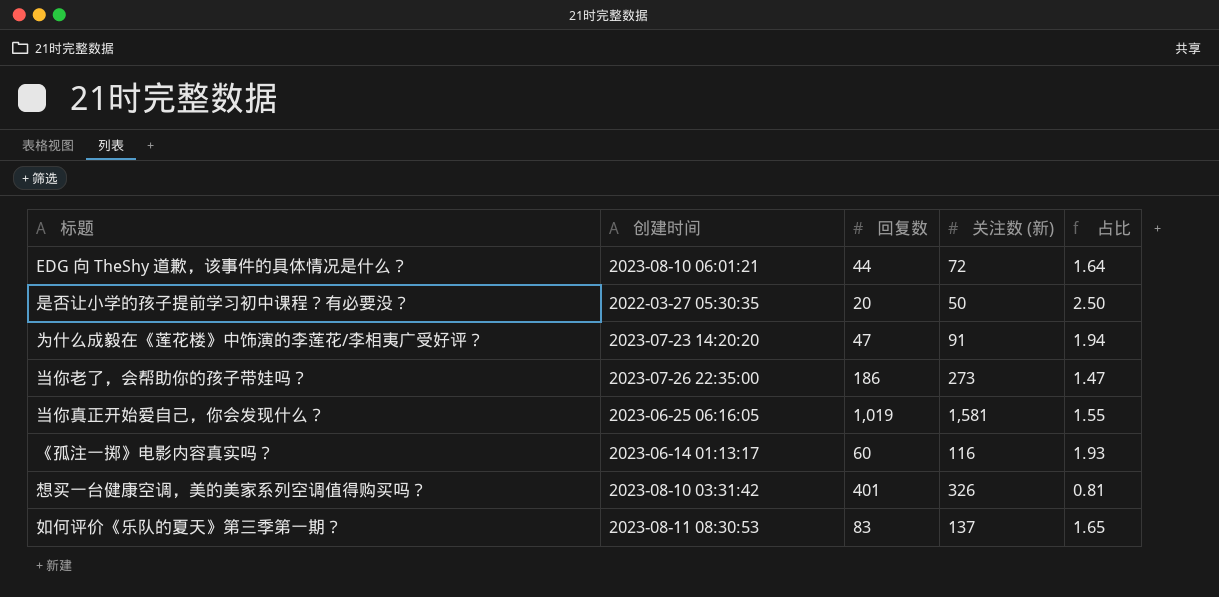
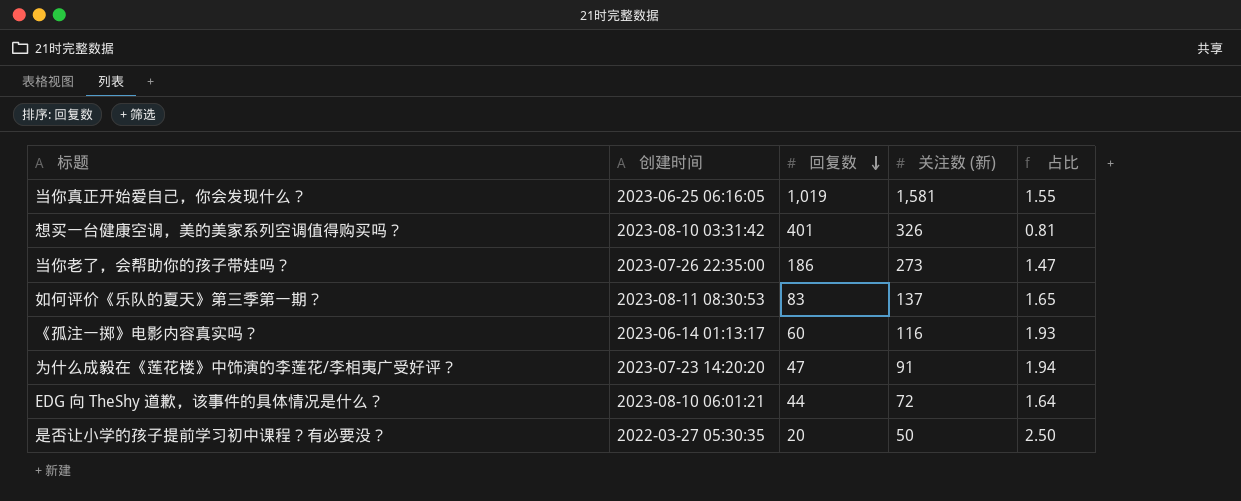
row order: none -> 回复数 descending

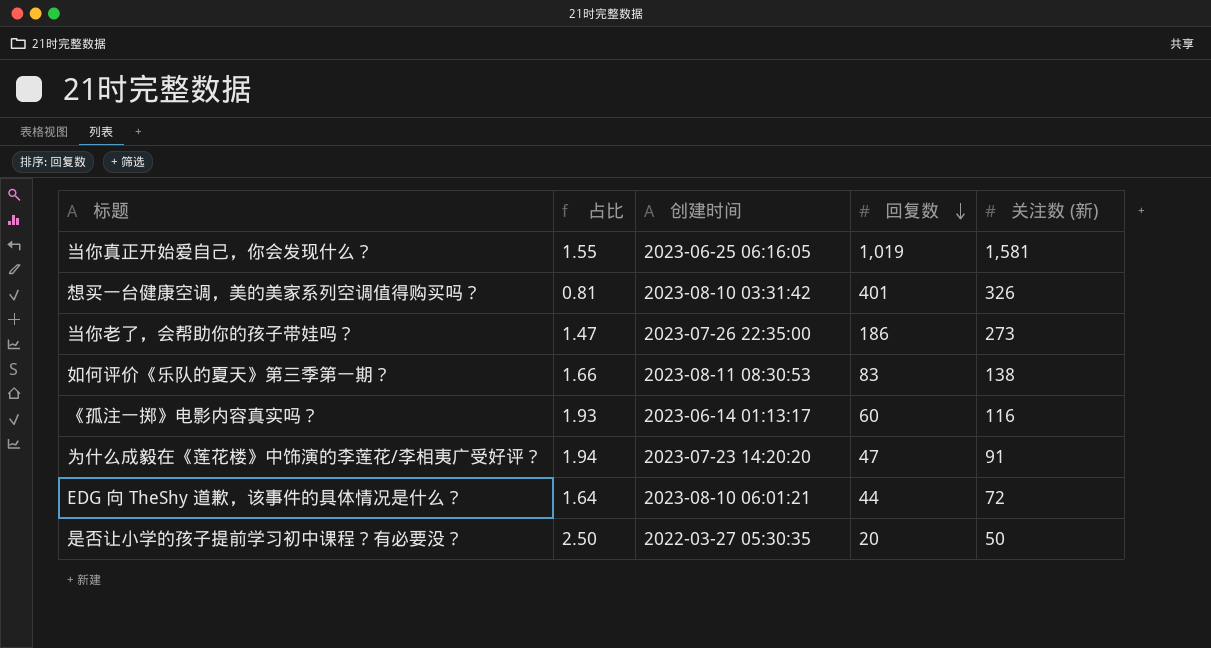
column 占比 | position: 5 -> 2
如何评价《乐队的夏天》第三季第一期？ | 占比: 1.65 -> 1.66
如何评价《乐队的夏天》第三季第一期？ | 关注数 (新): 137 -> 138

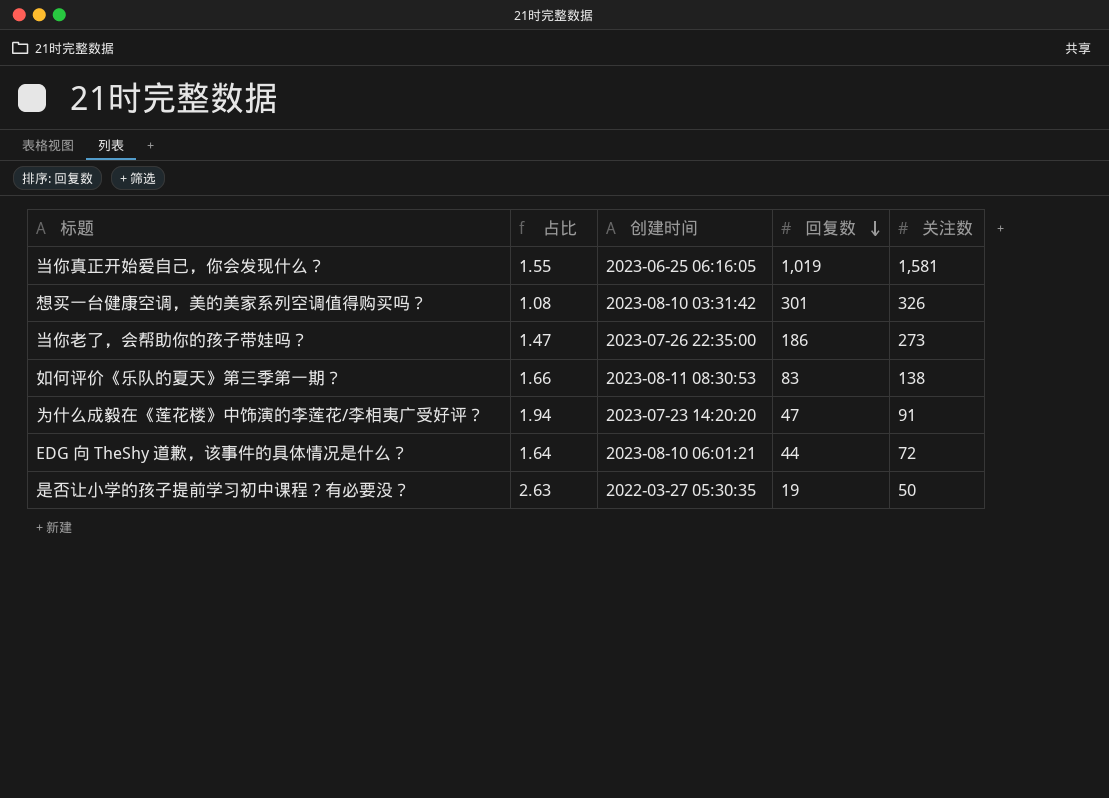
column name: 关注数 (新) -> 关注数
row 《孤注一掷》电影内容真实吗？: 1.93 | 2023-06-14 01:13:17 | 60 | 116 -> none
想买一台健康空调，美的美家系列空调值得购买吗？ | 占比: 0.81 -> 1.08
想买一台健康空调，美的美家系列空调值得购买吗？ | 回复数: 401 -> 301
是否让小学的孩子提前学习初中课程？有必要没？ | 占比: 2.50 -> 2.63
是否让小学的孩子提前学习初中课程？有必要没？ | 回复数: 20 -> 19

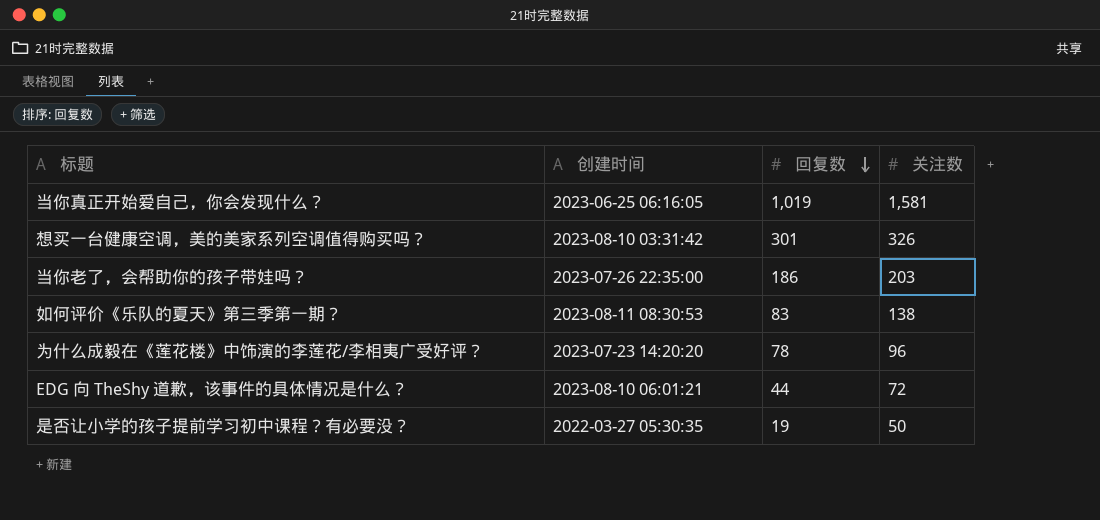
column 占比 | formula: [关注数] / [回复数] -> none
当你老了，会帮助你的孩子带娃吗？ | 关注数: 273 -> 203
为什么成毅在《莲花楼》中饰演的李莲花/李相夷广受好评？ | 回复数: 47 -> 78
为什么成毅在《莲花楼》中饰演的李莲花/李相夷广受好评？ | 关注数: 91 -> 96

